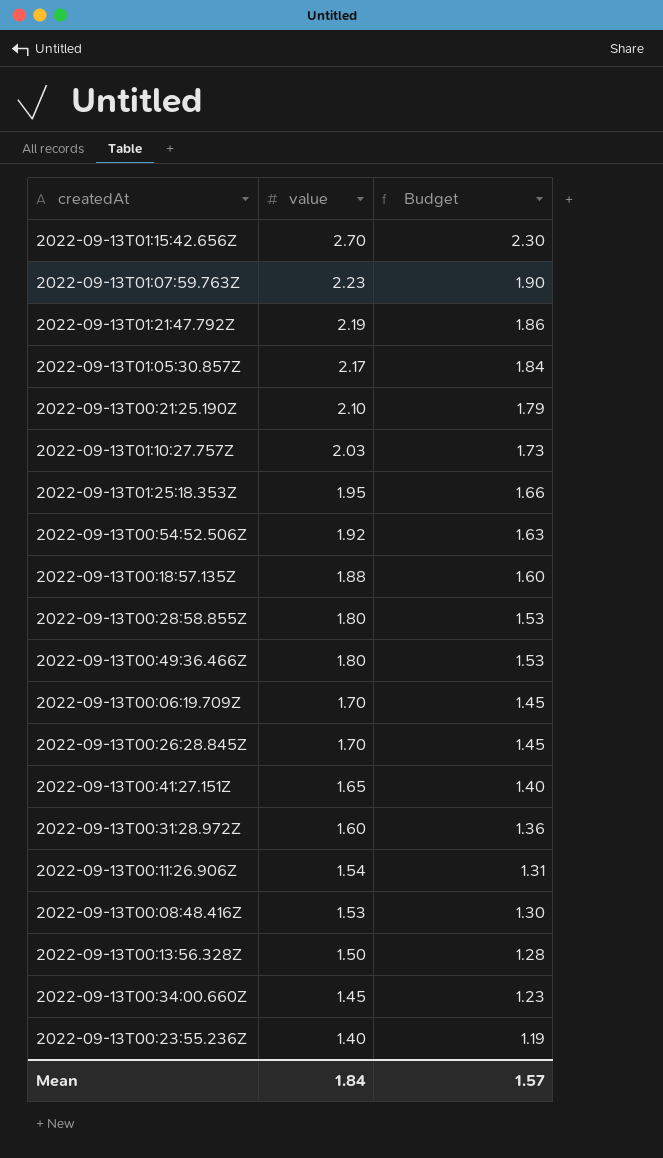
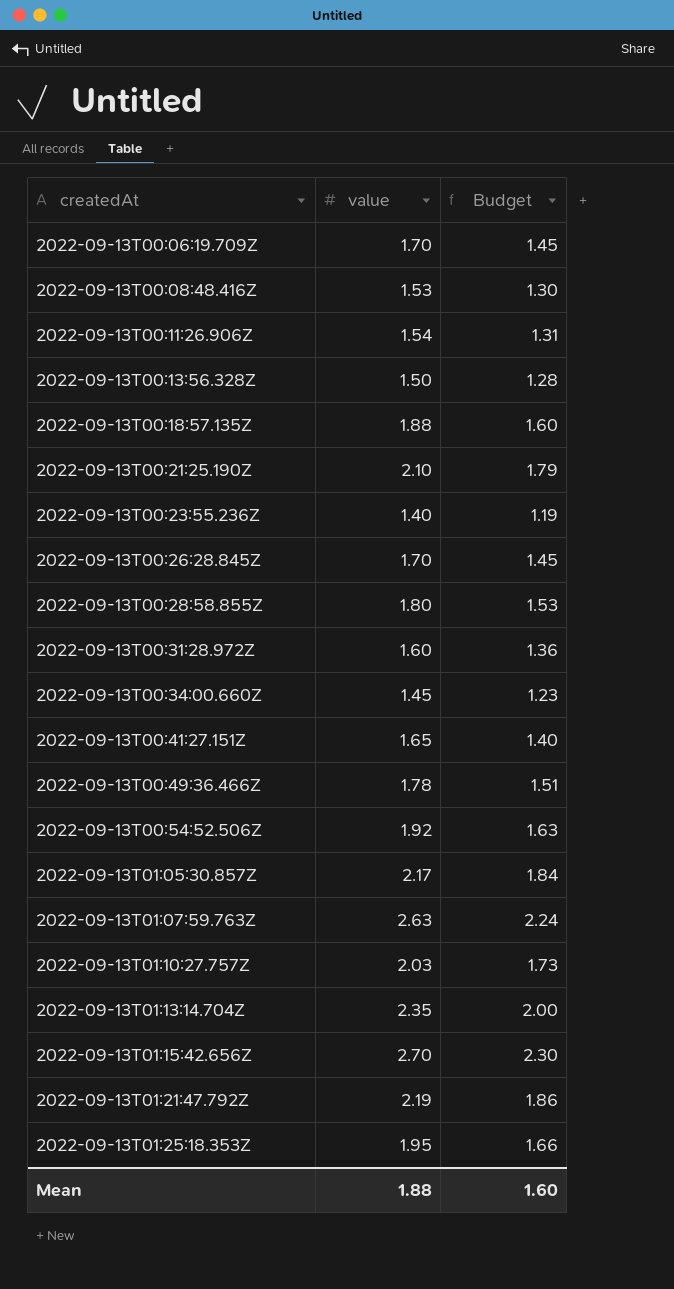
row order: value descending -> createdAt ascending
2022-09-13T00:49:36.466Z | value: 1.80 -> 1.78
2022-09-13T00:49:36.466Z | Budget: 1.53 -> 1.51
2022-09-13T01:07:59.763Z | value: 2.23 -> 2.63
2022-09-13T01:07:59.763Z | Budget: 1.90 -> 2.24
row 2022-09-13T01:13:14.704Z: none -> 2.35 | 2.00
Mean | value: 1.84 -> 1.88
Mean | Budget: 1.57 -> 1.60

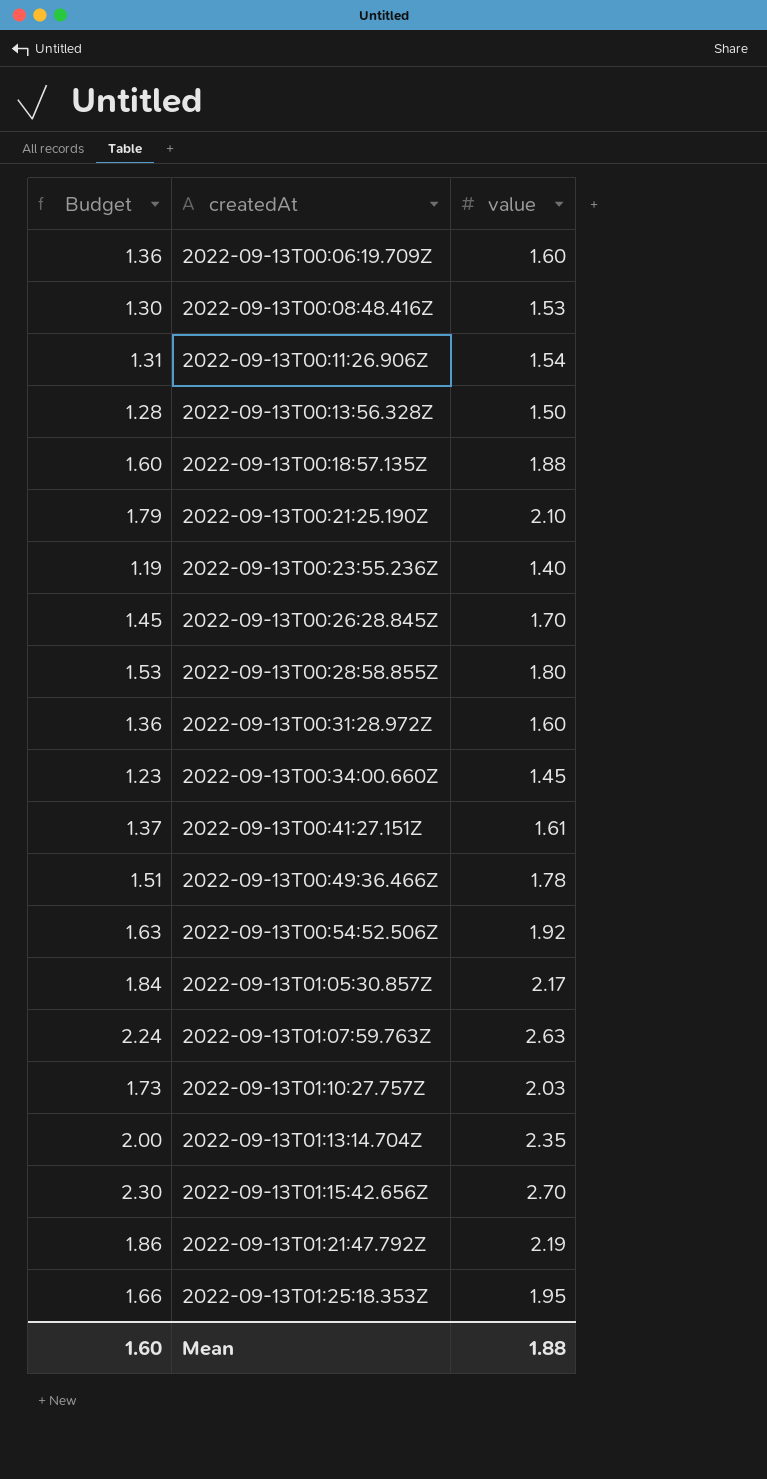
column Budget | position: 3 -> 1
2022-09-13T00:06:19.709Z | Budget: 1.45 -> 1.36
2022-09-13T00:06:19.709Z | value: 1.70 -> 1.60
2022-09-13T00:41:27.151Z | Budget: 1.40 -> 1.37
2022-09-13T00:41:27.151Z | value: 1.65 -> 1.61

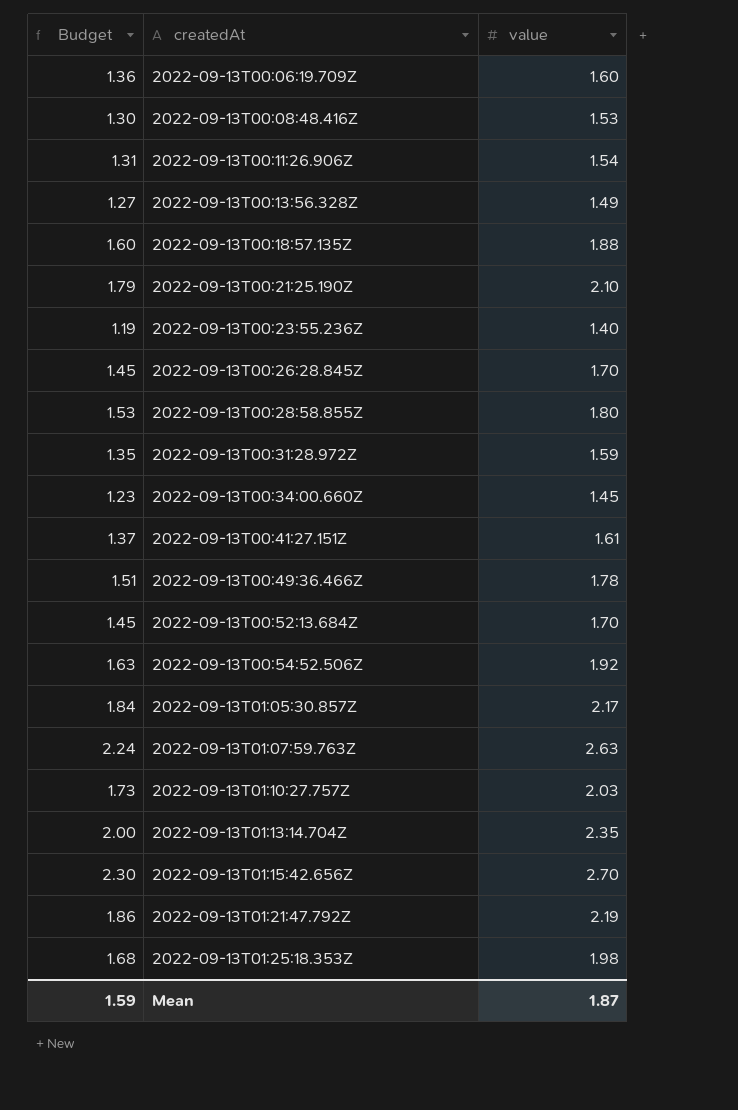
2022-09-13T00:13:56.328Z | Budget: 1.28 -> 1.27
2022-09-13T00:13:56.328Z | value: 1.50 -> 1.49
2022-09-13T00:31:28.972Z | Budget: 1.36 -> 1.35
2022-09-13T00:31:28.972Z | value: 1.60 -> 1.59
row 2022-09-13T00:52:13.684Z: none -> 1.45 | 1.70
2022-09-13T01:25:18.353Z | Budget: 1.66 -> 1.68
2022-09-13T01:25:18.353Z | value: 1.95 -> 1.98
Mean | Budget: 1.60 -> 1.59
Mean | value: 1.88 -> 1.87

